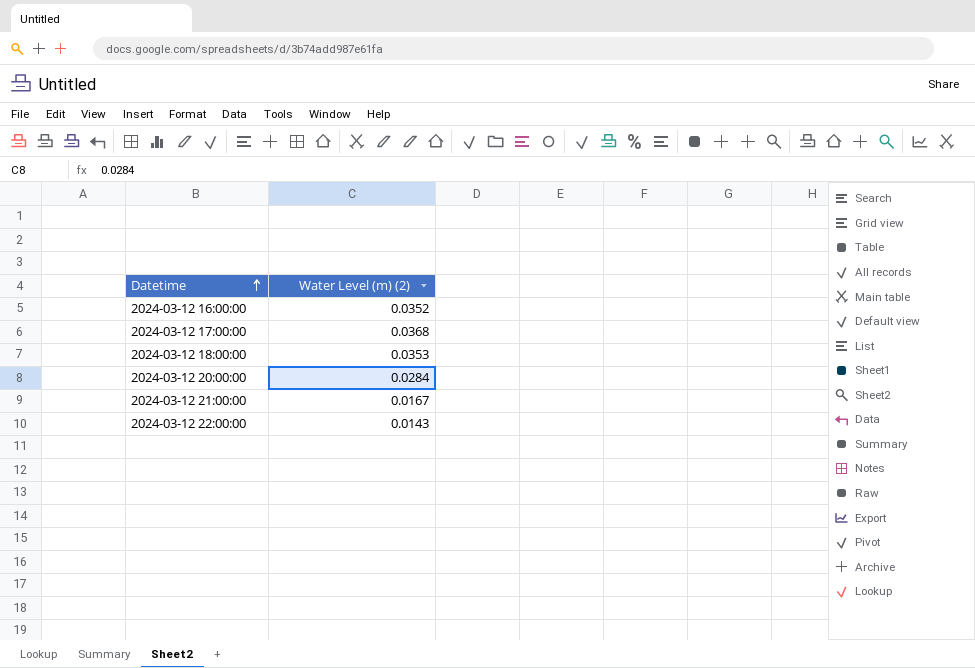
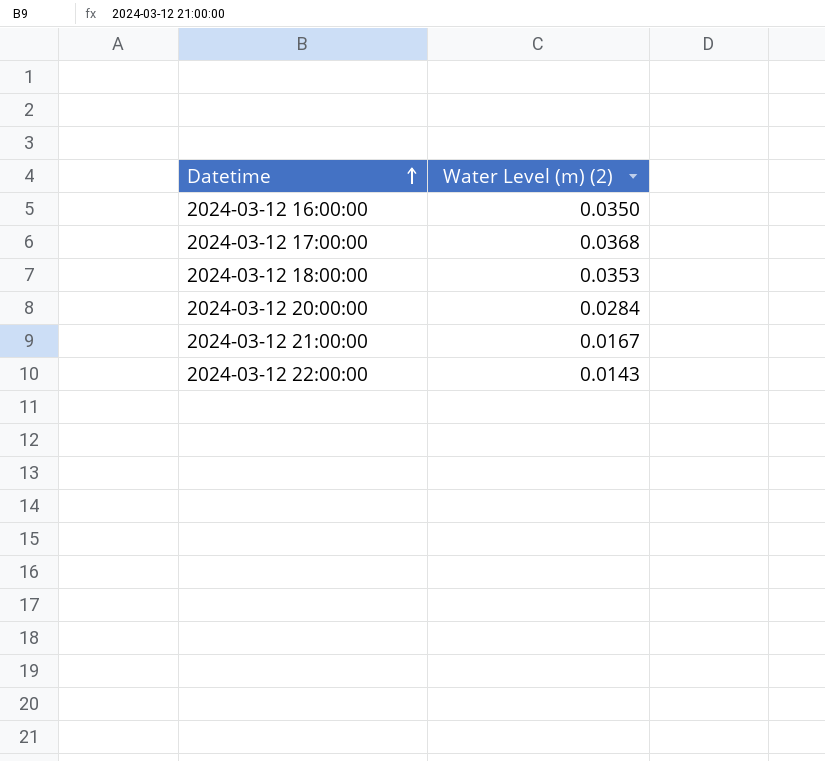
2024-03-12 16:00:00 | Water Level (m) (2): 0.0352 -> 0.0350

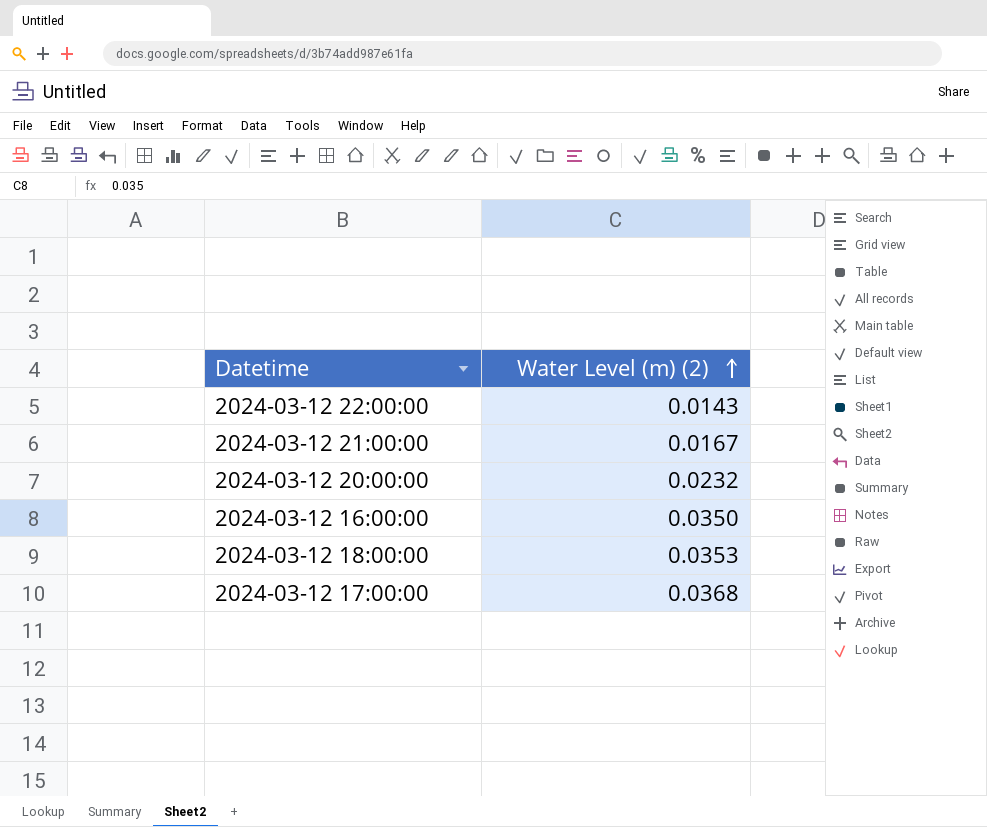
row order: Datetime ascending -> Water Level (m) (2) ascending
2024-03-12 20:00:00 | Water Level (m) (2): 0.0284 -> 0.0232

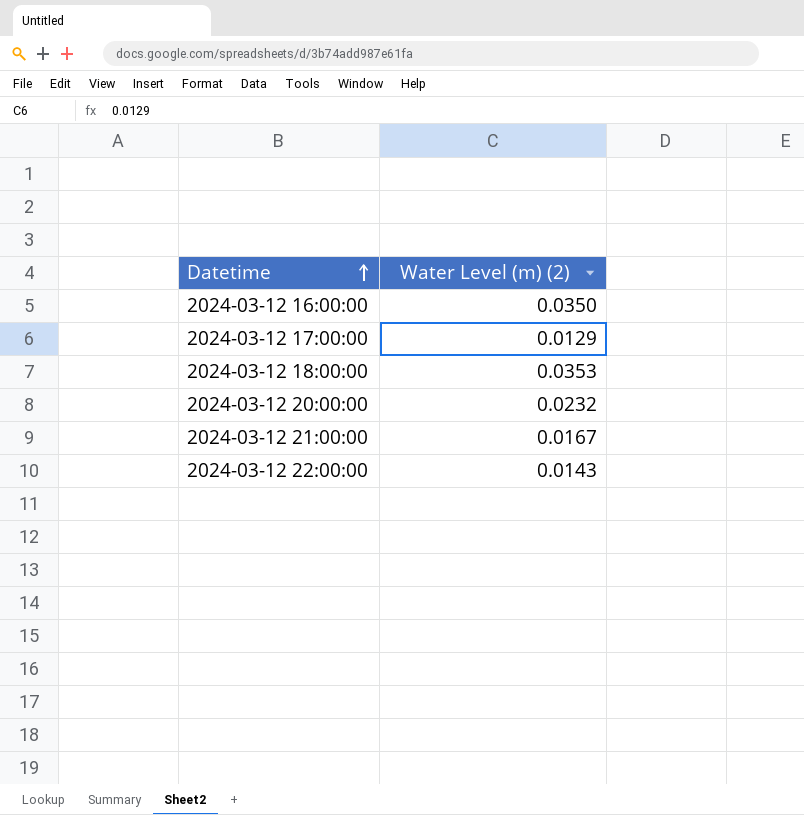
row order: Water Level (m) (2) ascending -> Datetime ascending
2024-03-12 17:00:00 | Water Level (m) (2): 0.0368 -> 0.0129

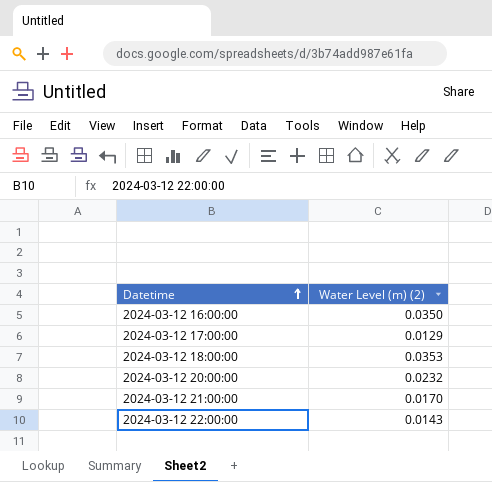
2024-03-12 21:00:00 | Water Level (m) (2): 0.0167 -> 0.0170

